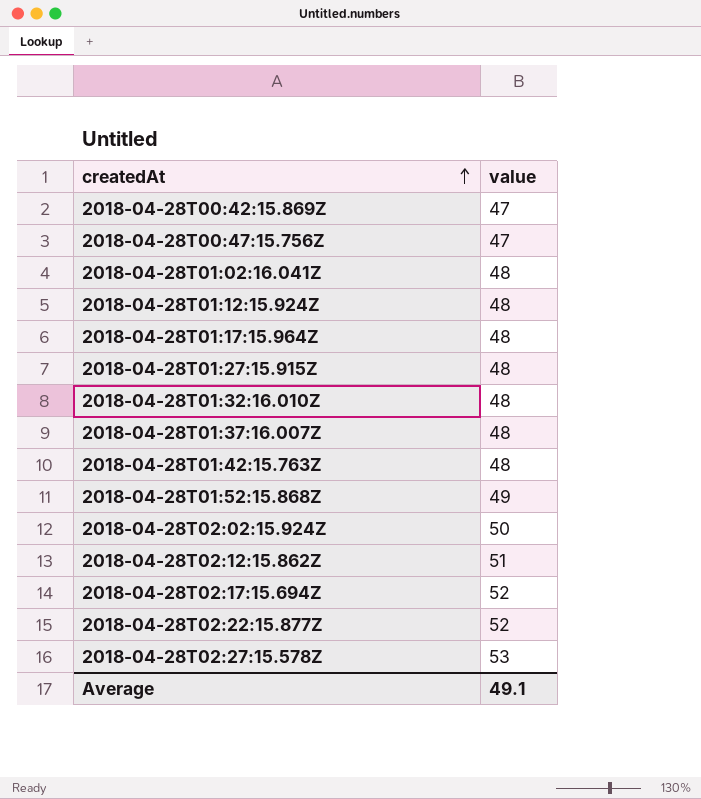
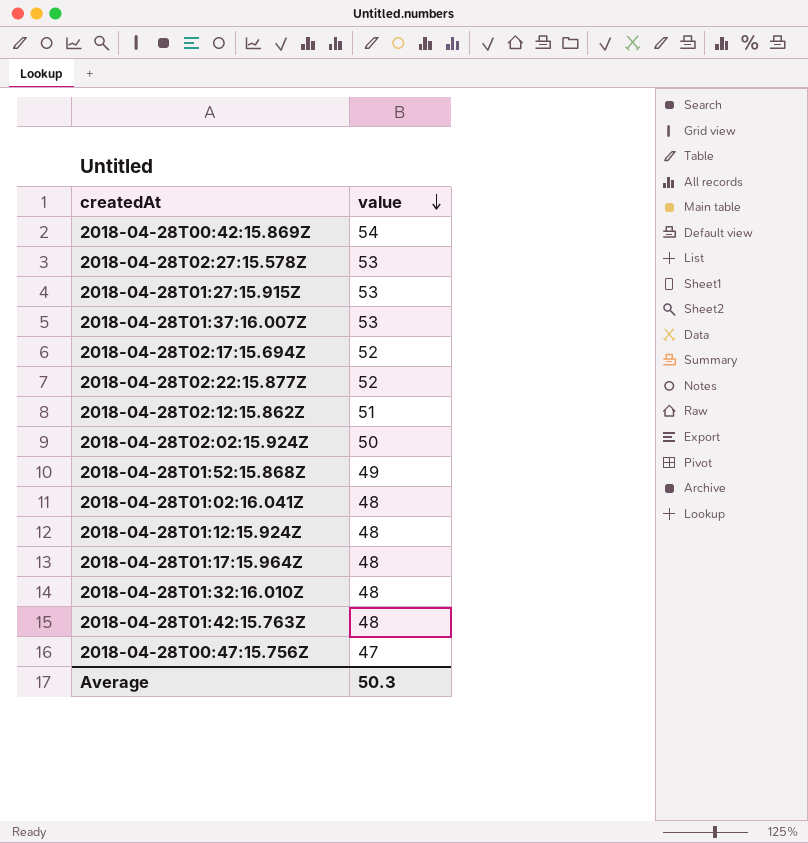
row order: createdAt ascending -> value descending
2018-04-28T00:42:15.869Z | value: 47 -> 54
2018-04-28T01:27:15.915Z | value: 48 -> 53
2018-04-28T01:37:16.007Z | value: 48 -> 53
Average | value: 49.1 -> 50.3

